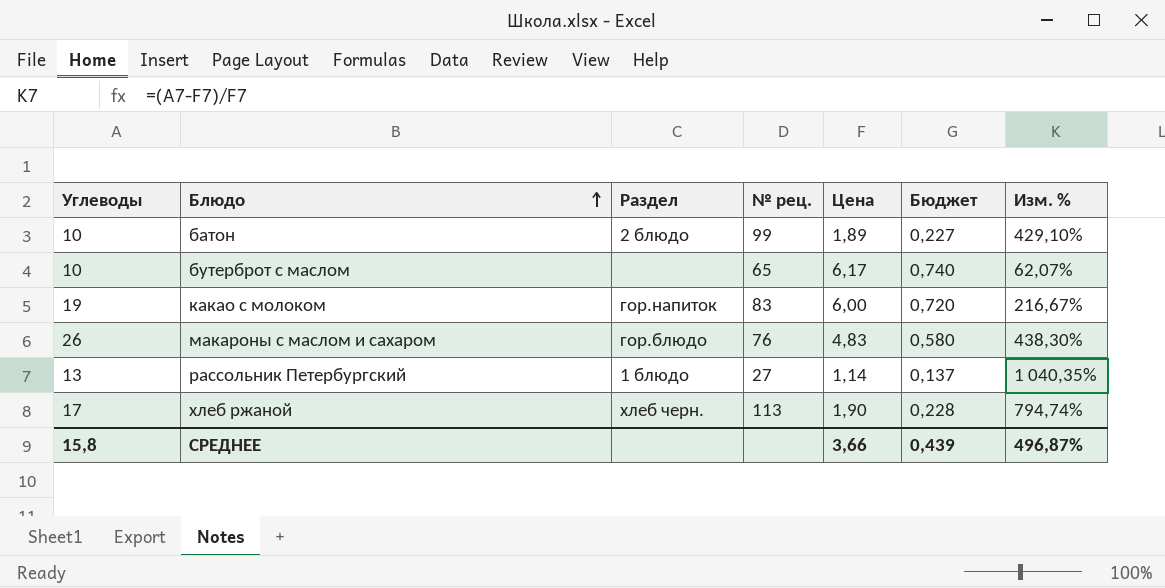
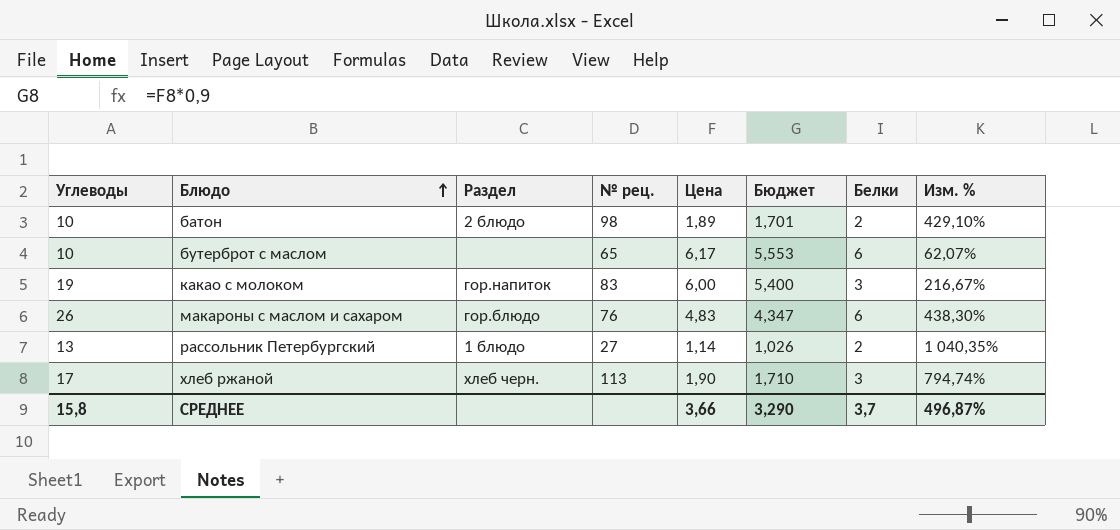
column Бюджет | formula: [Цена] * 0,12 -> [Цена] * 0,9
column Белки | position: none -> 7
батон | № рец.: 99 -> 98
СРЕДНЕЕ | Бюджет: 0,439 -> 3,290

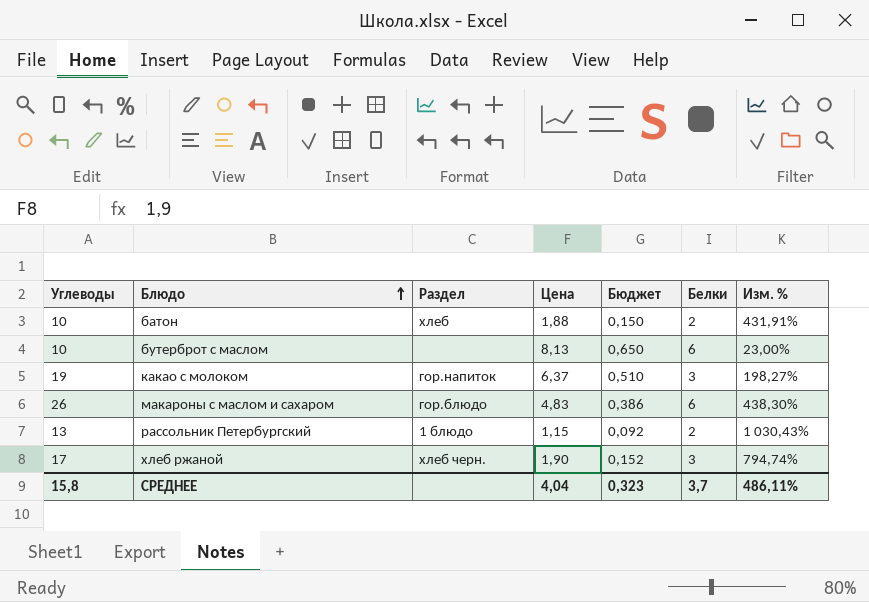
column № рец. | position: 4 -> none
column Бюджет | formula: [Цена] * 0,9 -> [Цена] * 0,08
батон | Раздел: 2 блюдо -> хлеб
батон | Цена: 1,89 -> 1,88
батон | Изм. %: 429,10% -> 431,91%
бутерброт с маслом | Цена: 6,17 -> 8,13
бутерброт с маслом | Изм. %: 62,07% -> 23,00%
какао с молоком | Цена: 6,00 -> 6,37
какао с молоком | Изм. %: 216,67% -> 198,27%
рассольник Петербургский | Цена: 1,14 -> 1,15
рассольник Петербургский | Изм. %: 1 040,35% -> 1 030,43%
СРЕДНЕЕ | Цена: 3,66 -> 4,04
СРЕДНЕЕ | Бюджет: 3,290 -> 0,323
СРЕДНЕЕ | Изм. %: 496,87% -> 486,11%

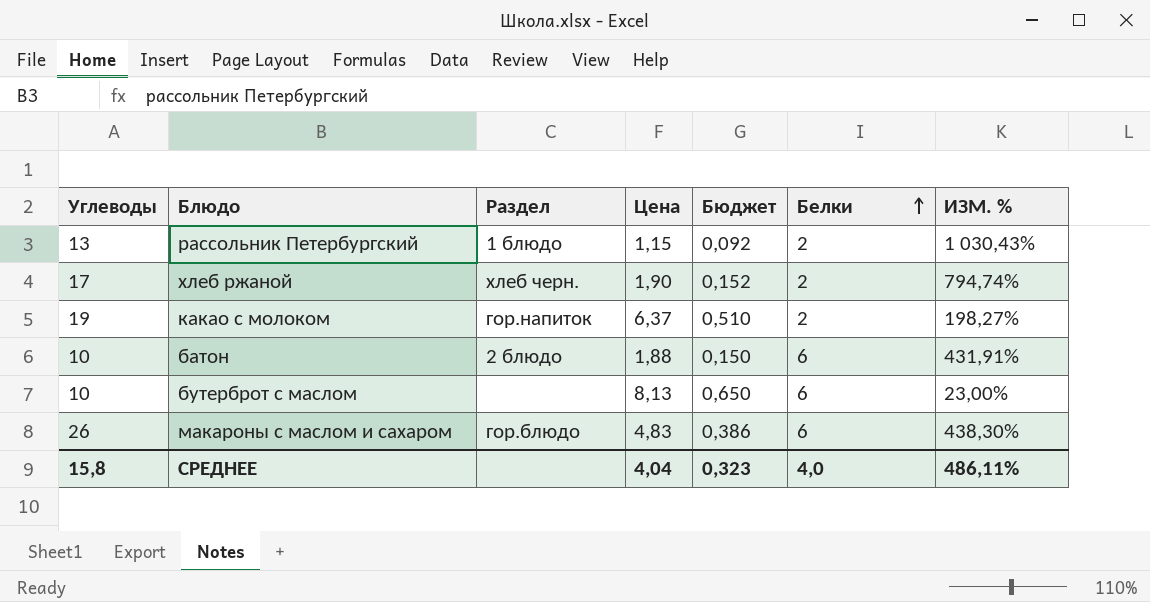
row order: Блюдо ascending -> Белки ascending
column name: Изм. % -> ИЗМ. %
хлеб ржаной | Белки: 3 -> 2
какао с молоком | Белки: 3 -> 2
батон | Раздел: хлеб -> 2 блюдо
батон | Белки: 2 -> 6
СРЕДНЕЕ | Белки: 3,7 -> 4,0

